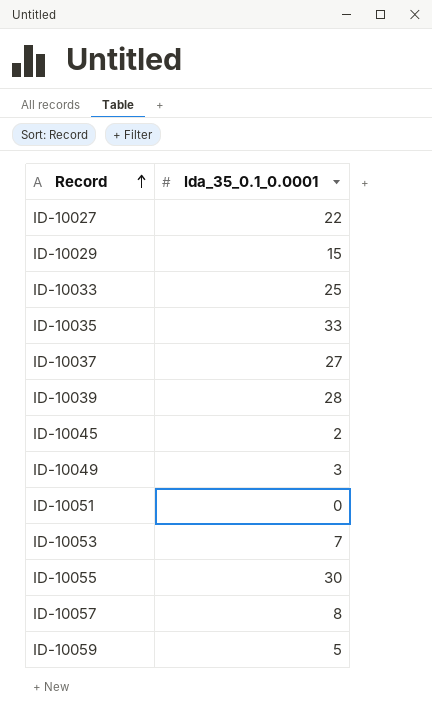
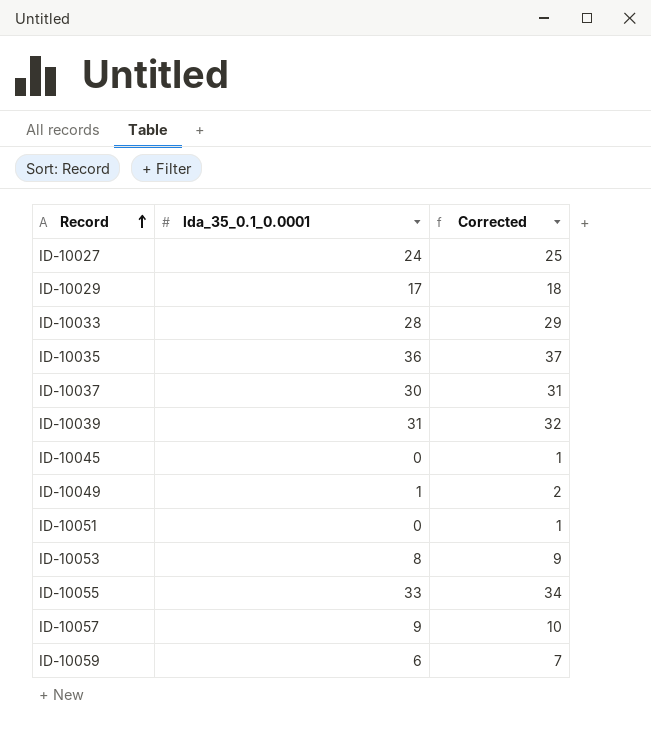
column Corrected | formula: none -> [lda_35_0.1_0.0001] + 1
ID-10027 | lda_35_0.1_0.0001: 22 -> 24
ID-10029 | lda_35_0.1_0.0001: 15 -> 17
ID-10033 | lda_35_0.1_0.0001: 25 -> 28
ID-10035 | lda_35_0.1_0.0001: 33 -> 36
ID-10037 | lda_35_0.1_0.0001: 27 -> 30
ID-10039 | lda_35_0.1_0.0001: 28 -> 31
ID-10045 | lda_35_0.1_0.0001: 2 -> 0
ID-10049 | lda_35_0.1_0.0001: 3 -> 1
ID-10053 | lda_35_0.1_0.0001: 7 -> 8
ID-10055 | lda_35_0.1_0.0001: 30 -> 33
ID-10057 | lda_35_0.1_0.0001: 8 -> 9
ID-10059 | lda_35_0.1_0.0001: 5 -> 6

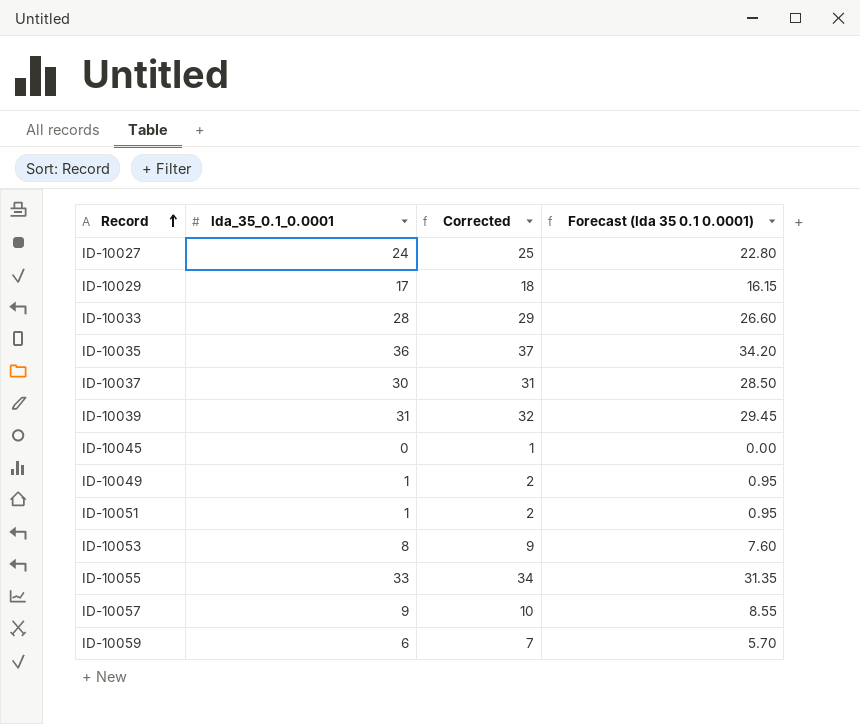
column Forecast (lda 35 0.1 0.0001) | formula: none -> [lda_35_0.1_0.0001] * 0.95
ID-10051 | lda_35_0.1_0.0001: 0 -> 1
ID-10051 | Corrected: 1 -> 2

